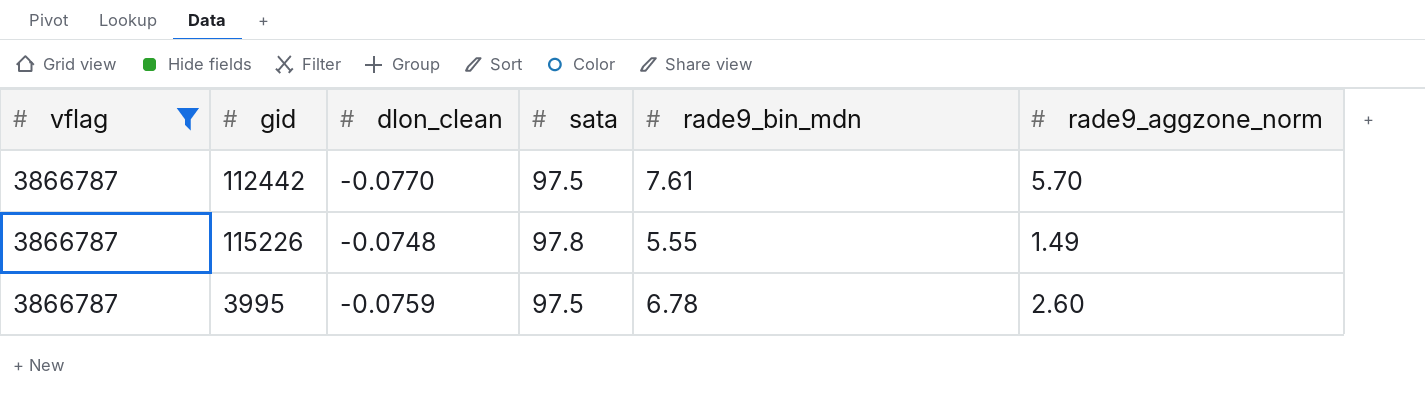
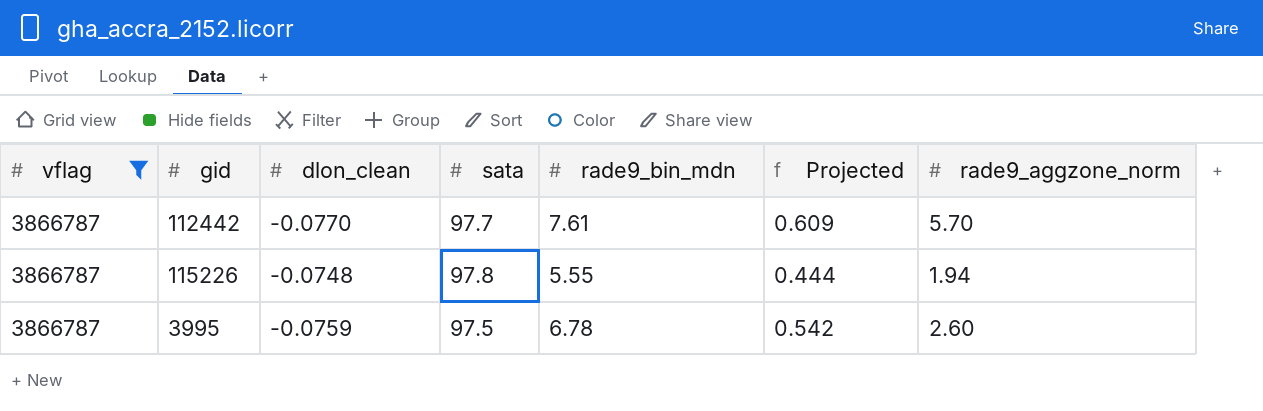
column Projected | formula: none -> [rade9_bin_mdn] * 0.08
112442 | sata: 97.5 -> 97.7
115226 | rade9_aggzone_norm: 1.49 -> 1.94

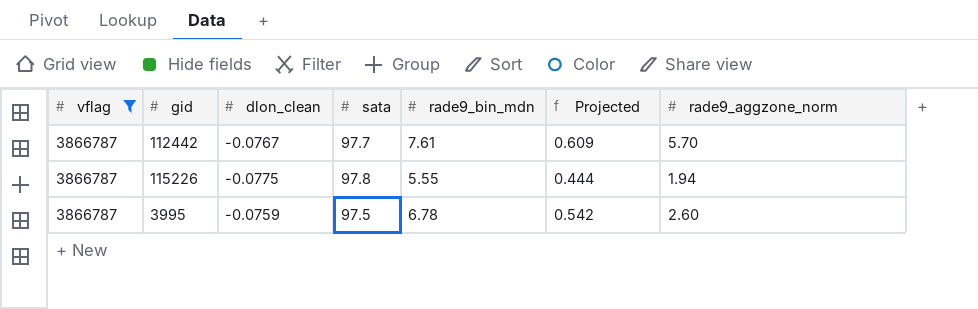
112442 | dlon_clean: -0.0770 -> -0.0767
115226 | dlon_clean: -0.0748 -> -0.0775

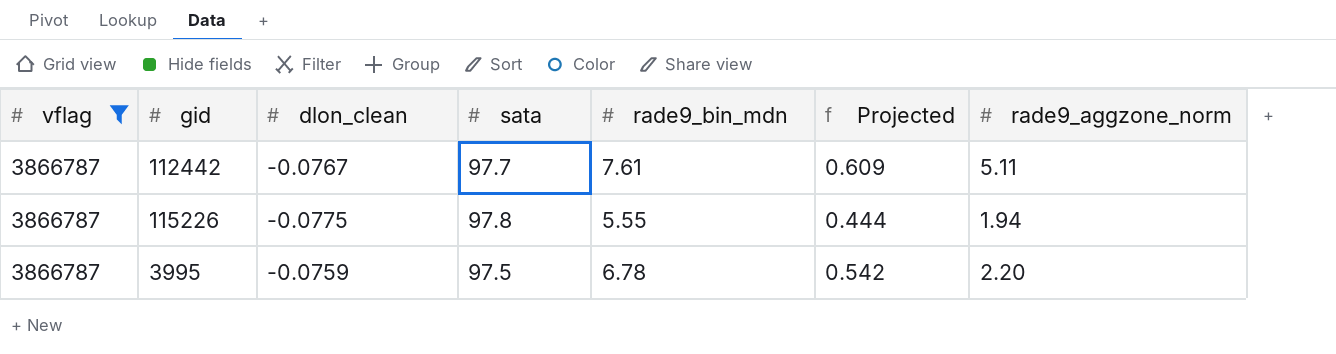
112442 | rade9_aggzone_norm: 5.70 -> 5.11
3995 | rade9_aggzone_norm: 2.60 -> 2.20

